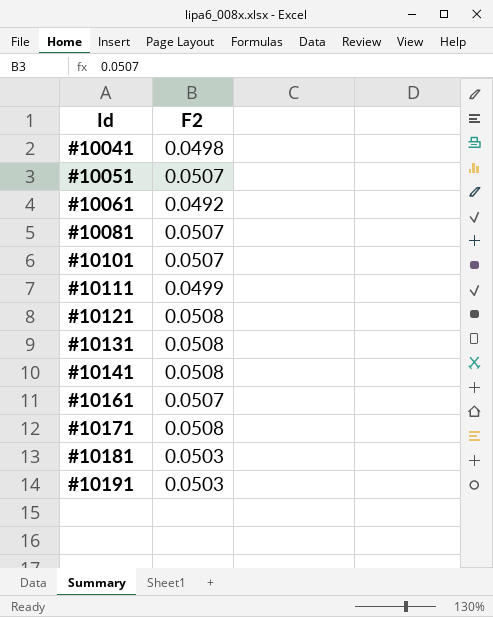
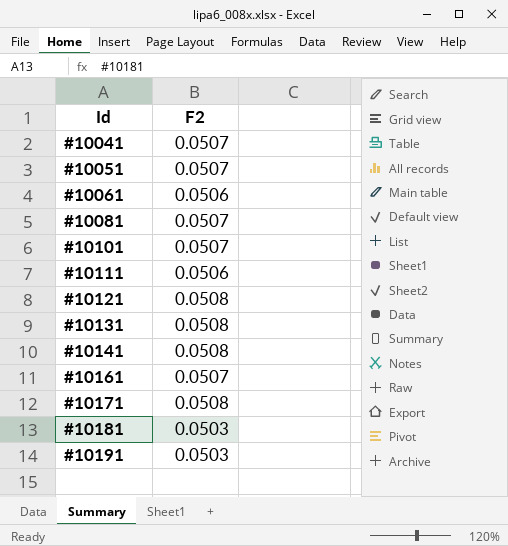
#10041 | F2: 0.0498 -> 0.0507
#10061 | F2: 0.0492 -> 0.0506
#10111 | F2: 0.0499 -> 0.0506

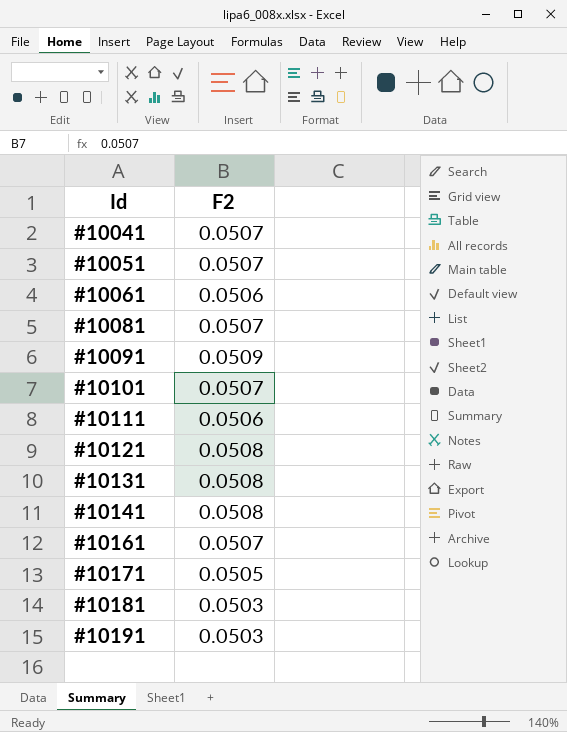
row #10091: none -> 0.0509
#10171 | F2: 0.0508 -> 0.0505

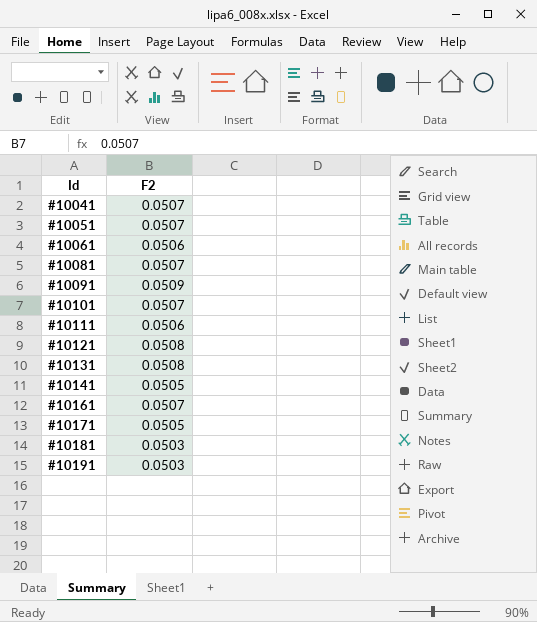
#10141 | F2: 0.0508 -> 0.0505

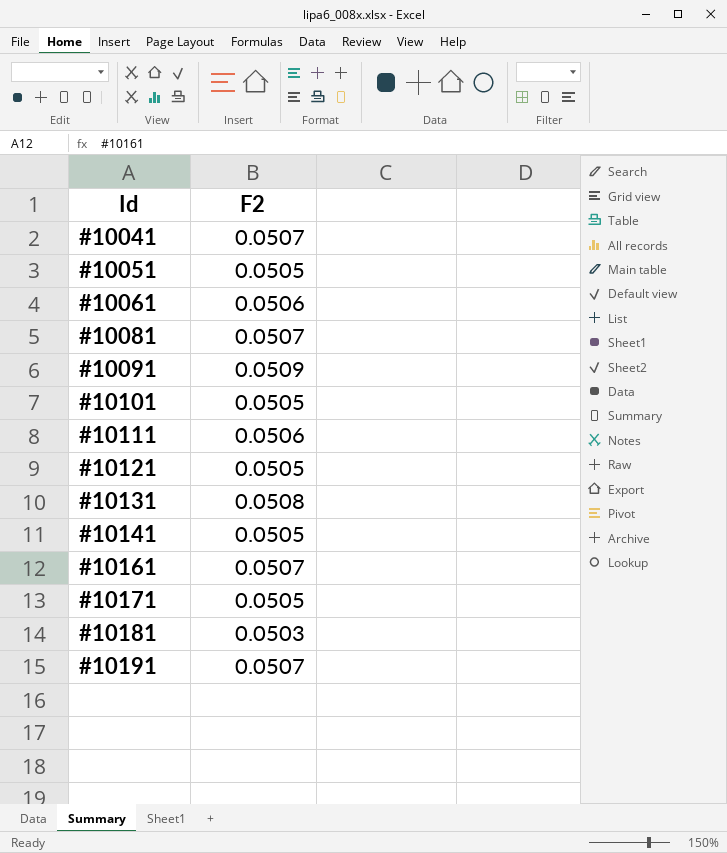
#10051 | F2: 0.0507 -> 0.0505
#10101 | F2: 0.0507 -> 0.0505
#10121 | F2: 0.0508 -> 0.0505
#10191 | F2: 0.0503 -> 0.0507

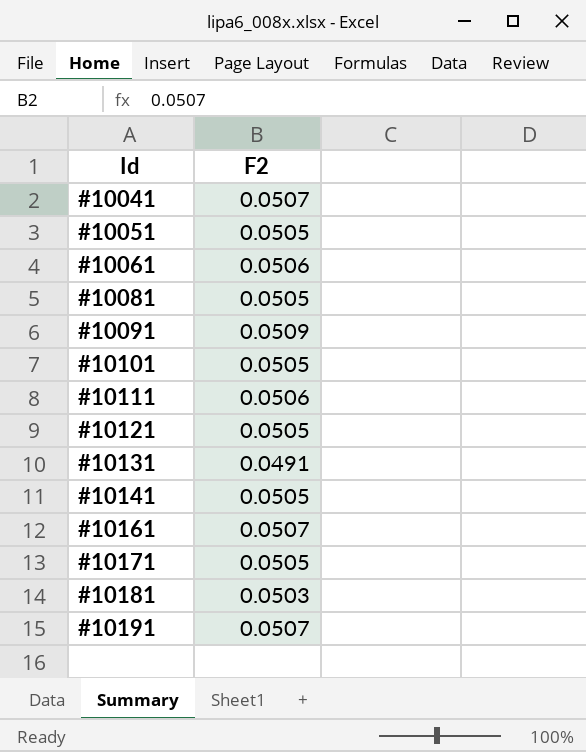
#10081 | F2: 0.0507 -> 0.0505
#10131 | F2: 0.0508 -> 0.0491

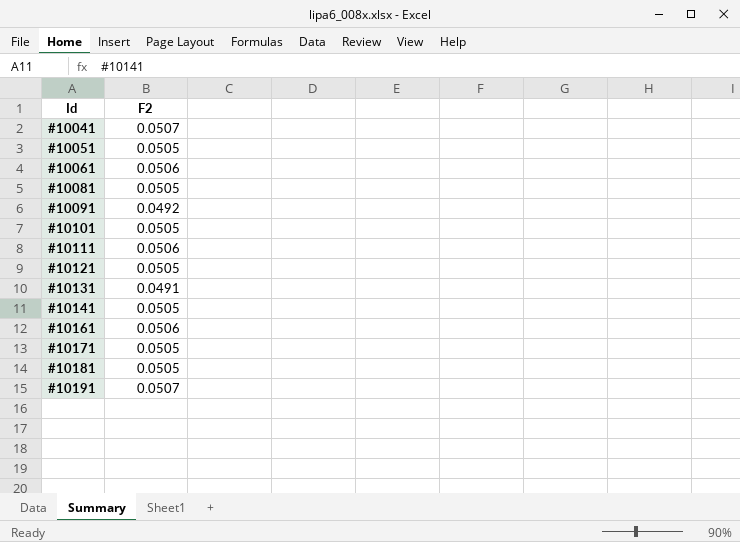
#10091 | F2: 0.0509 -> 0.0492
#10161 | F2: 0.0507 -> 0.0506
#10181 | F2: 0.0503 -> 0.0505

